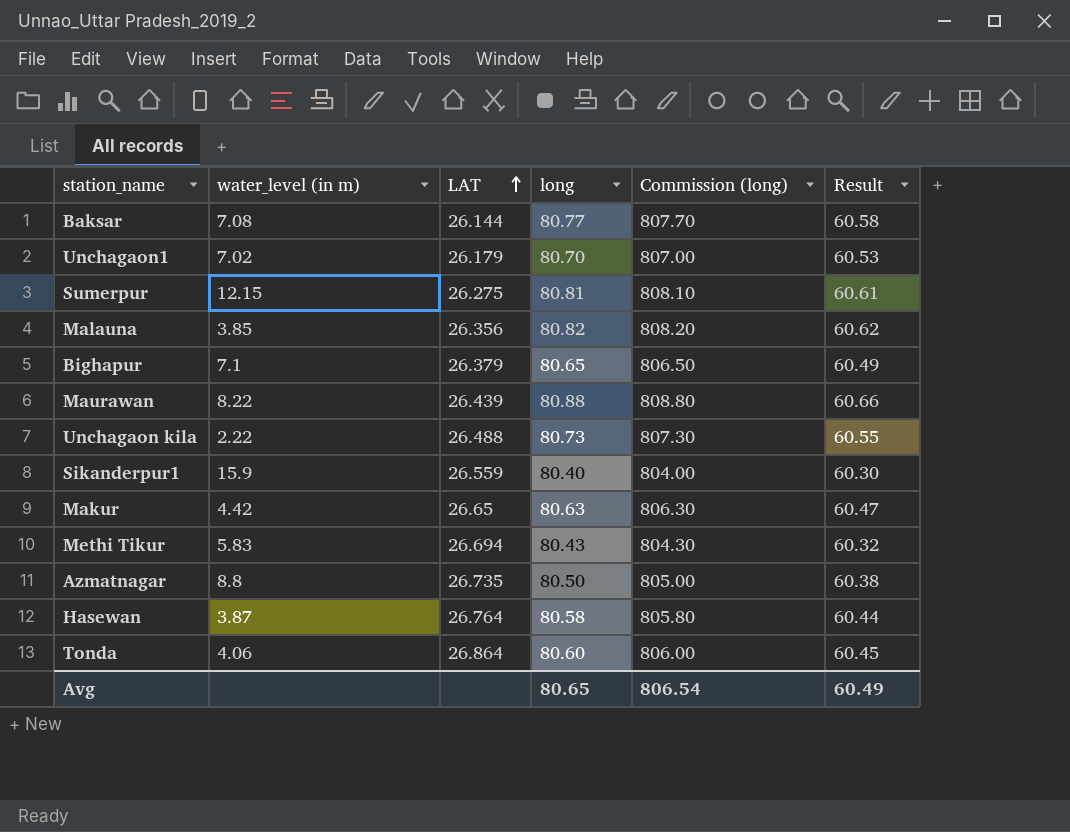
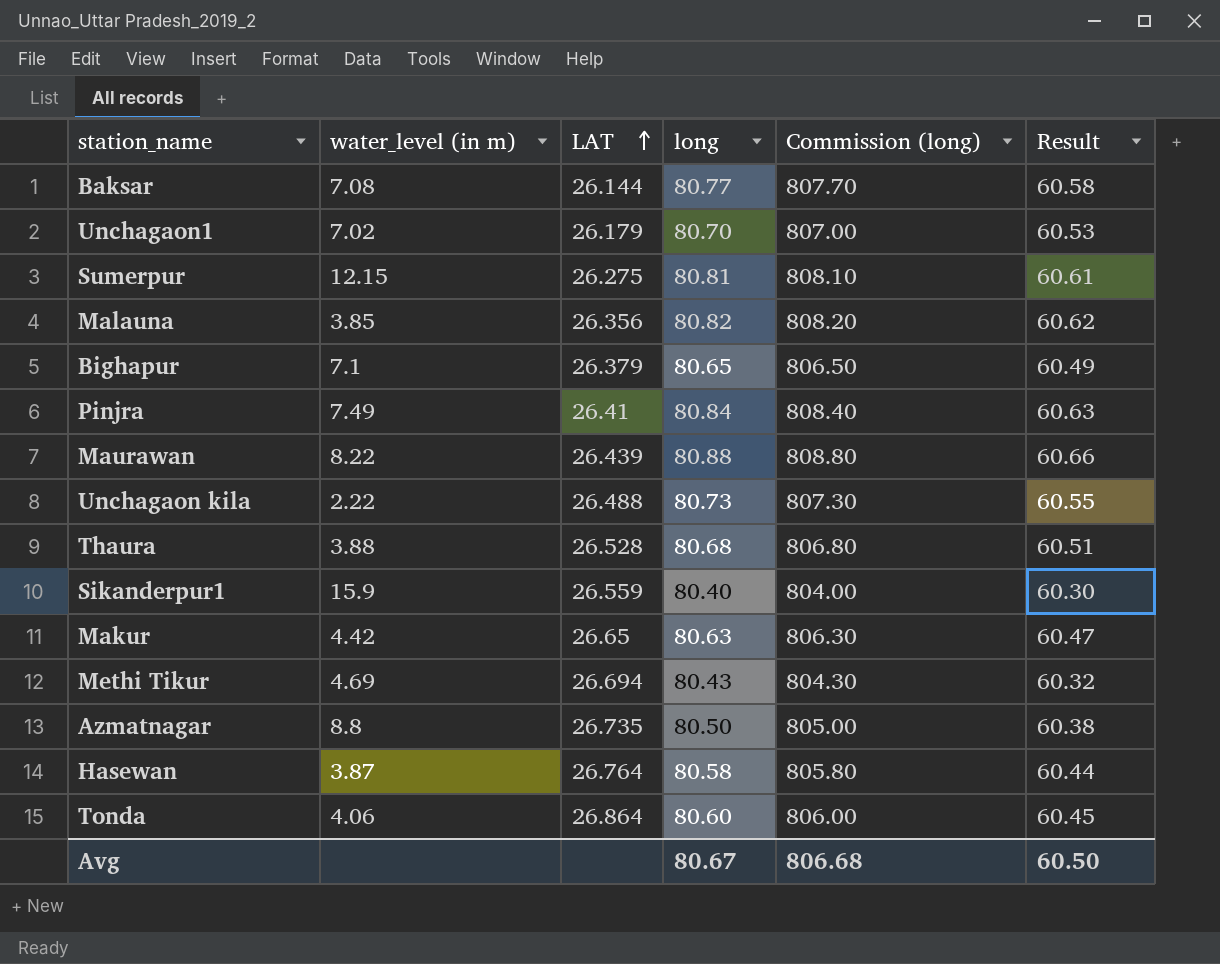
row Pinjra: none -> 7.49 | 26.41 | 80.84 | 808.40 | 60.63
row Thaura: none -> 3.88 | 26.528 | 80.68 | 806.80 | 60.51
Methi Tikur | water_level (in m): 5.83 -> 4.69
Avg | long: 80.65 -> 80.67
Avg | Commission (long): 806.54 -> 806.68
Avg | Result: 60.49 -> 60.50

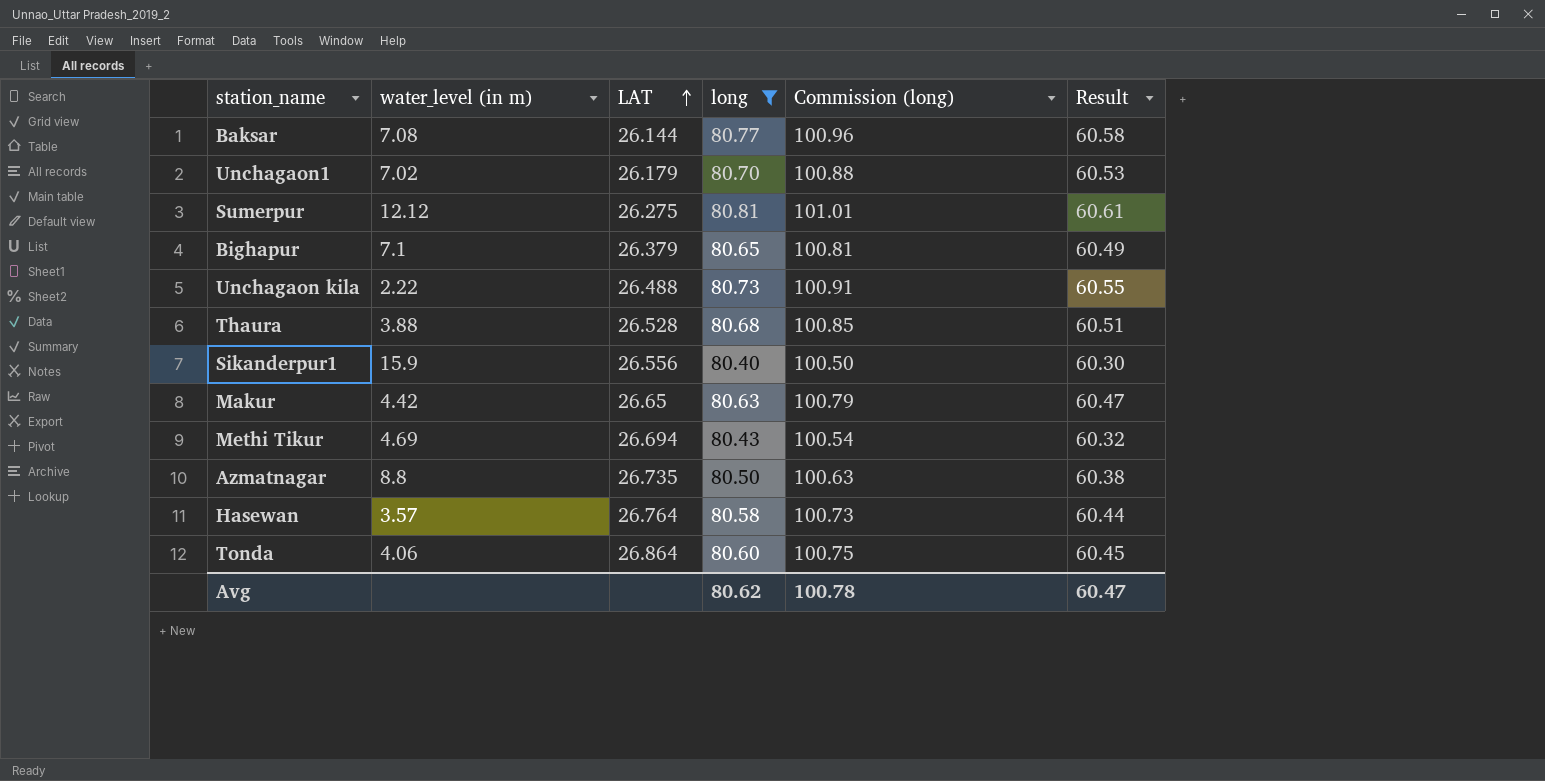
filter: none -> long <= 80.81
column Commission (long) | formula: [long] * 10 -> [long] * 1.25
Sumerpur | water_level (in m): 12.15 -> 12.12
Sikanderpur1 | LAT: 26.559 -> 26.556
Hasewan | water_level (in m): 3.87 -> 3.57
Avg | long: 80.67 -> 80.62
Avg | Commission (long): 806.68 -> 100.78
Avg | Result: 60.50 -> 60.47

